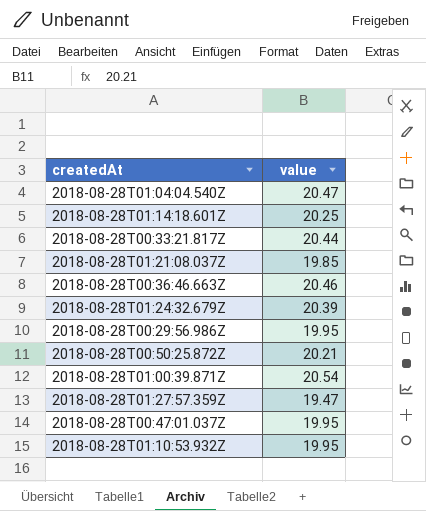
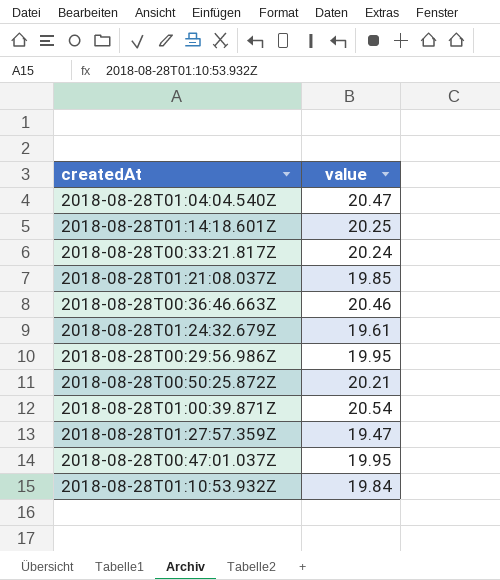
2018-08-28T00:33:21.817Z | value: 20.44 -> 20.24
2018-08-28T01:24:32.679Z | value: 20.39 -> 19.61
2018-08-28T01:10:53.932Z | value: 19.95 -> 19.84

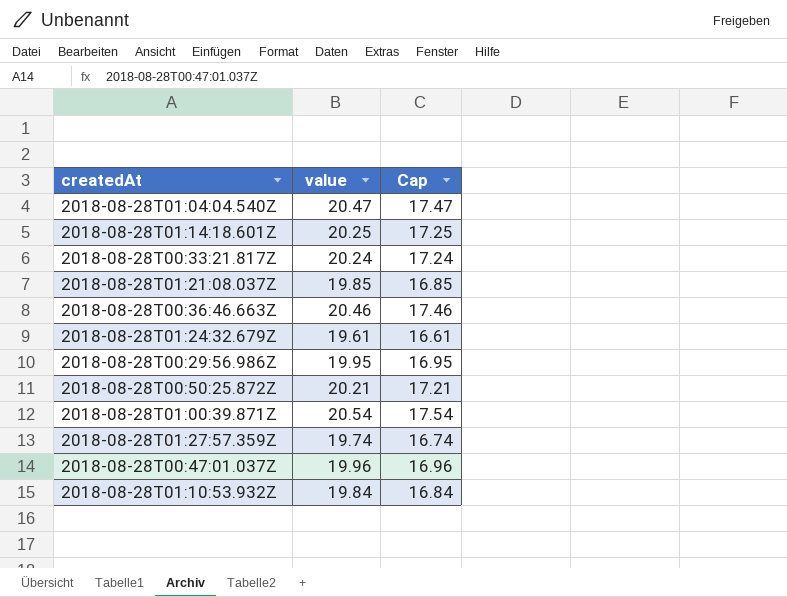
column Cap | formula: none -> [value] - 3
2018-08-28T01:27:57.359Z | value: 19.47 -> 19.74
2018-08-28T00:47:01.037Z | value: 19.95 -> 19.96

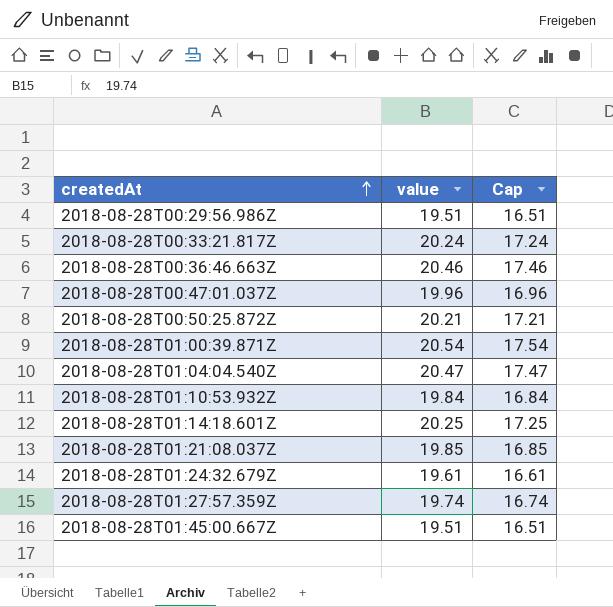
row order: none -> createdAt ascending
2018-08-28T00:29:56.986Z | value: 19.95 -> 19.51
2018-08-28T00:29:56.986Z | Cap: 16.95 -> 16.51
row 2018-08-28T01:45:00.667Z: none -> 19.51 | 16.51

